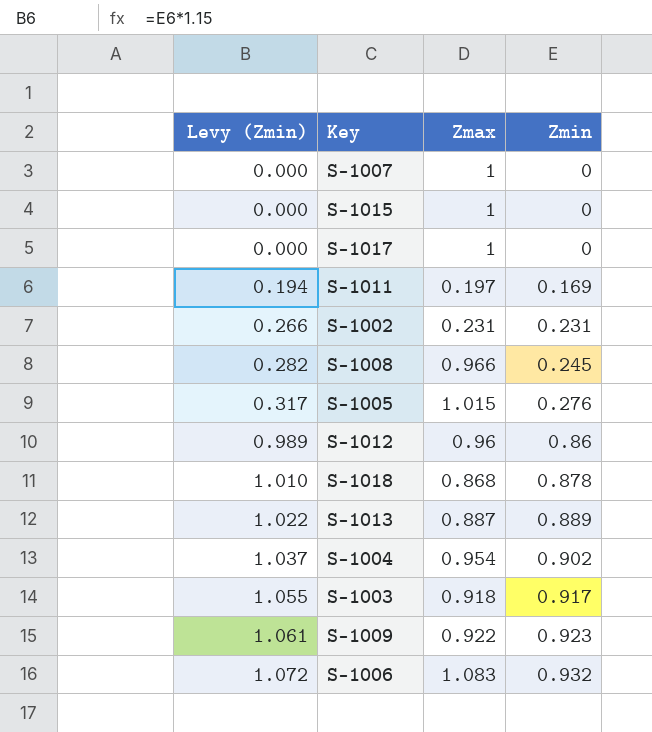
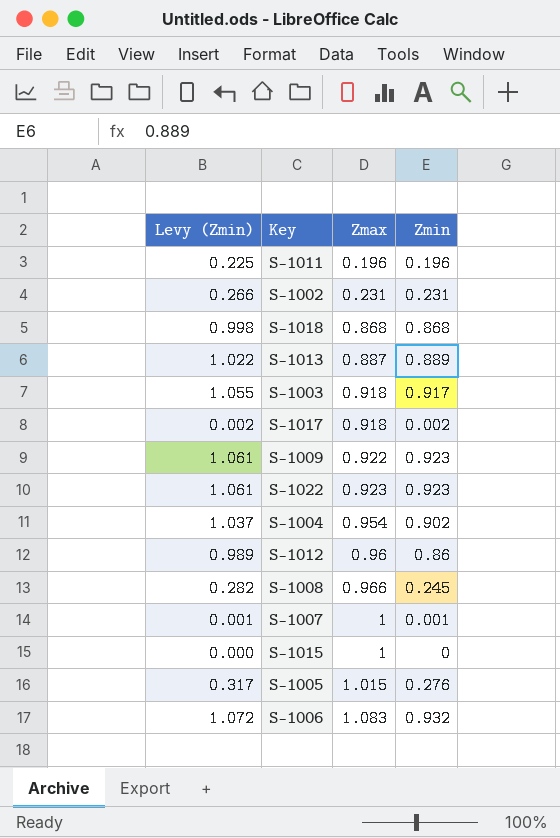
row order: Levy (Zmin) ascending -> Zmax ascending
S-1011 | Levy (Zmin): 0.194 -> 0.225
S-1011 | Zmax: 0.197 -> 0.196
S-1011 | Zmin: 0.169 -> 0.196
S-1018 | Levy (Zmin): 1.010 -> 0.998
S-1018 | Zmin: 0.878 -> 0.868
S-1017 | Levy (Zmin): 0.000 -> 0.002
S-1017 | Zmax: 1 -> 0.918
S-1017 | Zmin: 0 -> 0.002
row S-1022: none -> 1.061 | 0.923 | 0.923
S-1007 | Levy (Zmin): 0.000 -> 0.001
S-1007 | Zmin: 0 -> 0.001

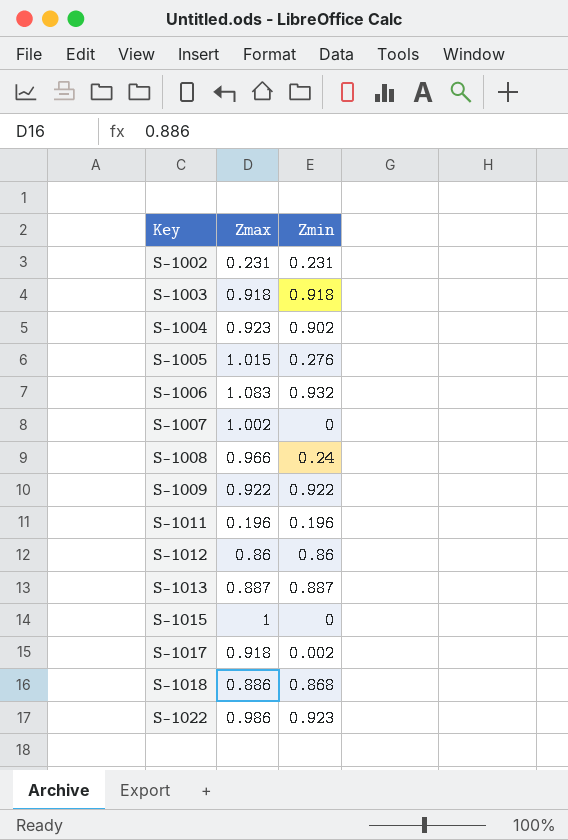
row order: Zmax ascending -> Key ascending
column Levy (Zmin) | formula: [Zmin] * 1.15 -> none
S-1003 | Zmin: 0.917 -> 0.918
S-1004 | Zmax: 0.954 -> 0.923
S-1007 | Zmax: 1 -> 1.002
S-1007 | Zmin: 0.001 -> 0
S-1008 | Zmin: 0.245 -> 0.24
S-1009 | Zmin: 0.923 -> 0.922
S-1012 | Zmax: 0.96 -> 0.86
S-1013 | Zmin: 0.889 -> 0.887
S-1018 | Zmax: 0.868 -> 0.886
S-1022 | Zmax: 0.923 -> 0.986

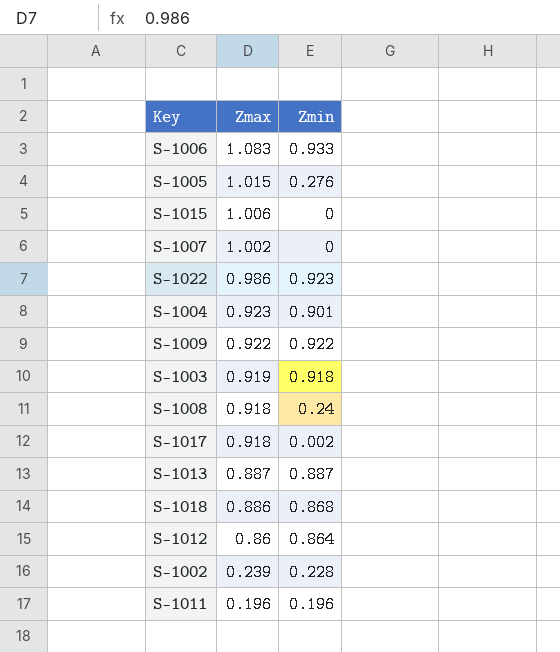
row order: Key ascending -> Zmax descending
S-1006 | Zmin: 0.932 -> 0.933
S-1015 | Zmax: 1 -> 1.006
S-1004 | Zmin: 0.902 -> 0.901
S-1003 | Zmax: 0.918 -> 0.919
S-1008 | Zmax: 0.966 -> 0.918
S-1012 | Zmin: 0.86 -> 0.864
S-1002 | Zmax: 0.231 -> 0.239
S-1002 | Zmin: 0.231 -> 0.228

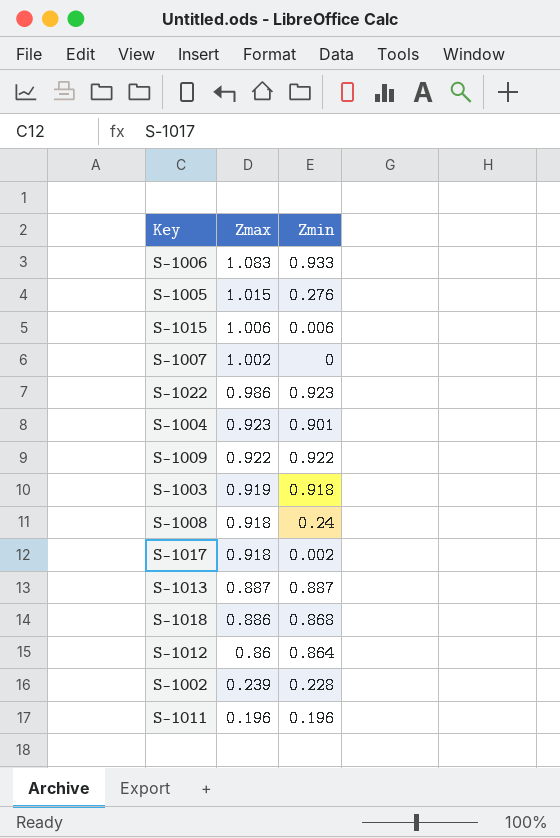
S-1015 | Zmin: 0 -> 0.006

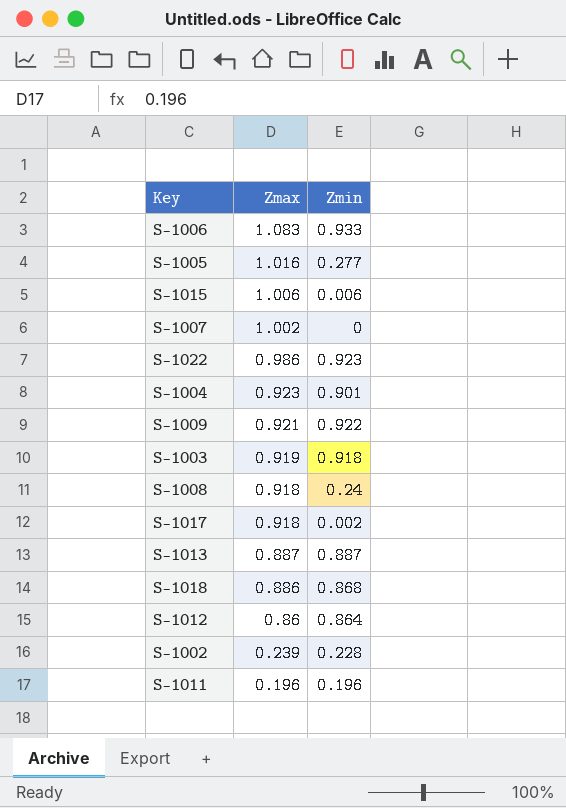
S-1005 | Zmax: 1.015 -> 1.016
S-1005 | Zmin: 0.276 -> 0.277
S-1009 | Zmax: 0.922 -> 0.921

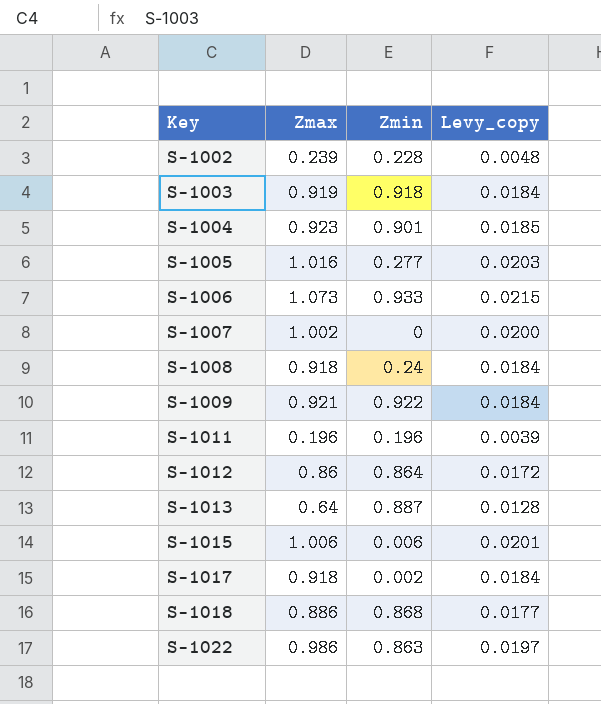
row order: Zmax descending -> Key ascending
column Levy_copy | formula: none -> [Zmax] * 0.02
S-1006 | Zmax: 1.083 -> 1.073
S-1013 | Zmax: 0.887 -> 0.64
S-1022 | Zmin: 0.923 -> 0.863

